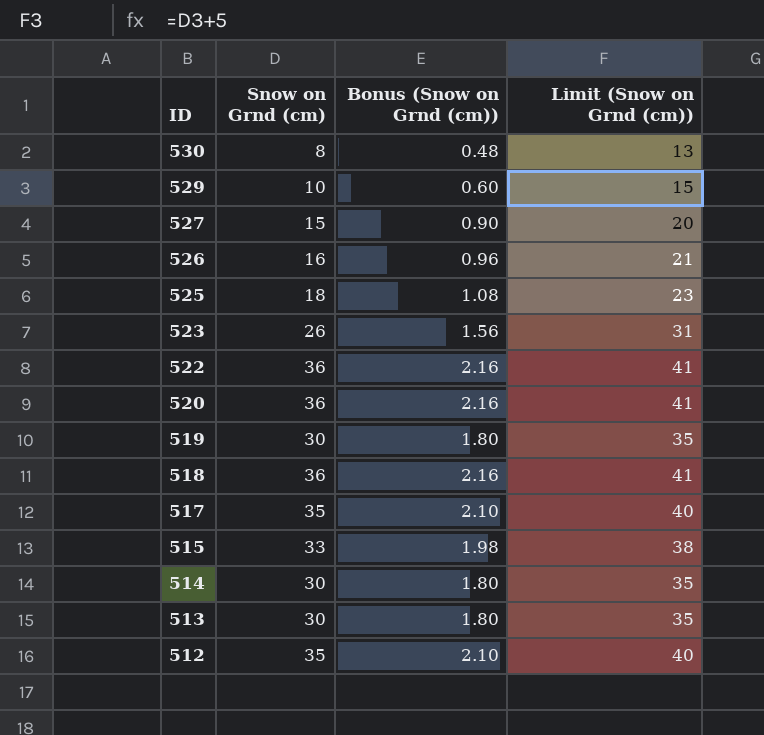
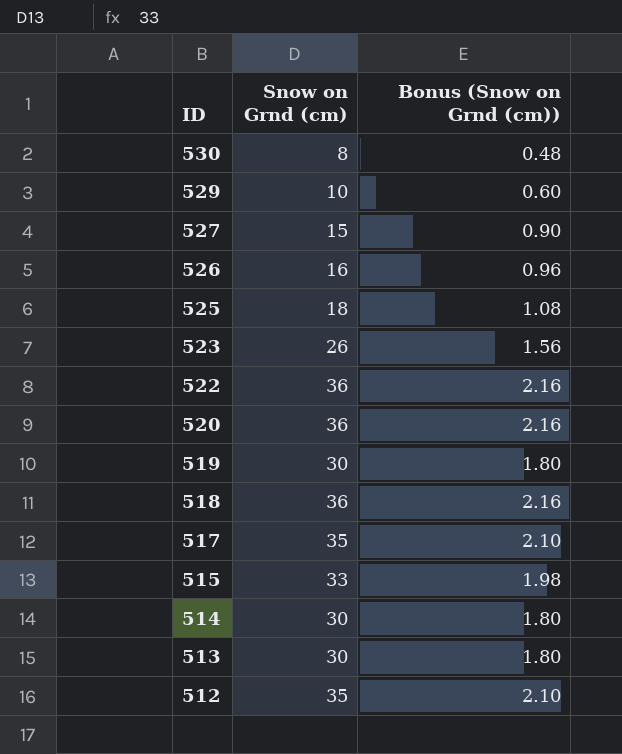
column Limit (Snow on Grnd (cm)) | formula: [Snow on Grnd (cm)] + 5 -> none

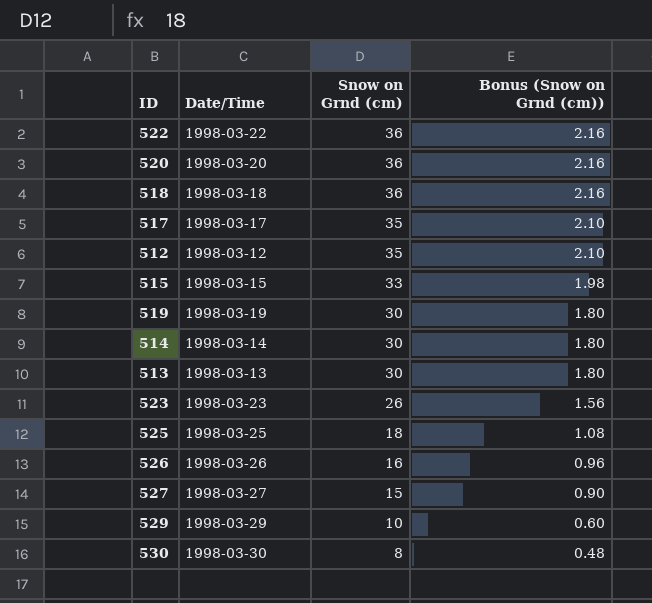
row order: ID descending -> Snow on Grnd (cm) descending
column Date/Time | position: none -> 2

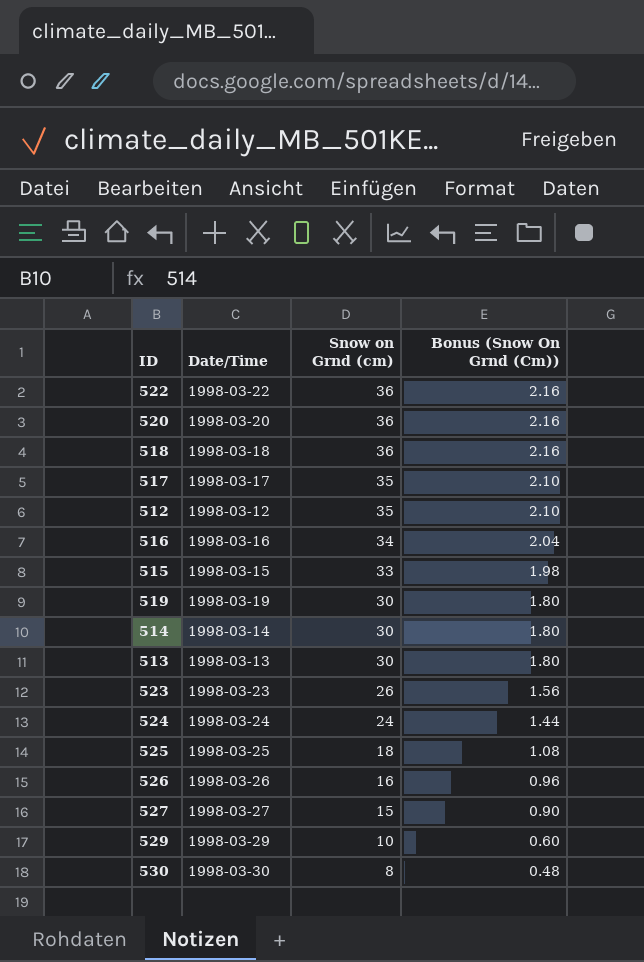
column name: Bonus (Snow on Grnd (cm)) -> Bonus (Snow On Grnd (Cm))
row 516: none -> 1998-03-16 | 34 | 2.04
row 524: none -> 1998-03-24 | 24 | 1.44

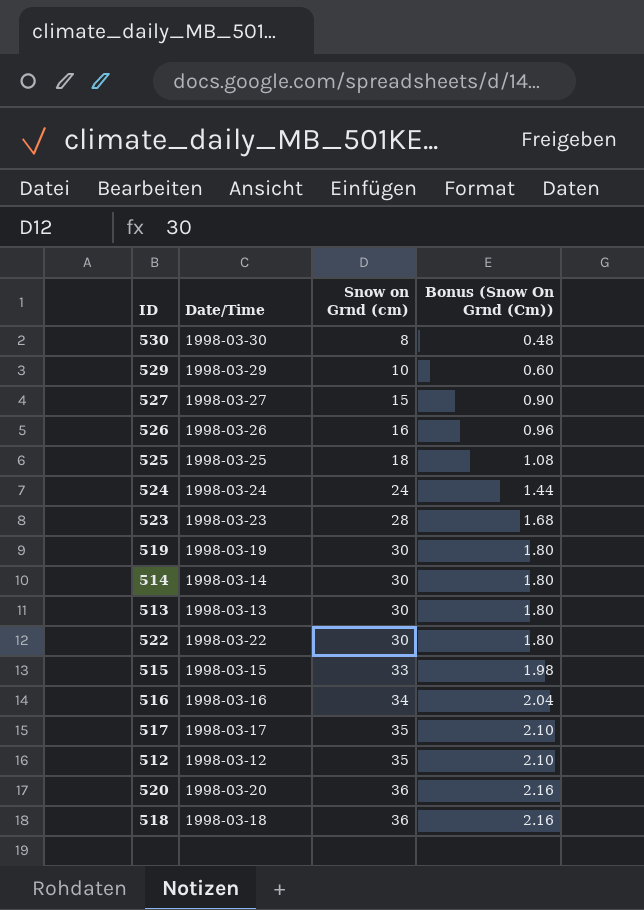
row order: Snow on Grnd (cm) descending -> Snow on Grnd (cm) ascending
523 | Snow on Grnd (cm): 26 -> 28
523 | Bonus (Snow On Grnd (Cm)): 1.56 -> 1.68
522 | Snow on Grnd (cm): 36 -> 30
522 | Bonus (Snow On Grnd (Cm)): 2.16 -> 1.80

